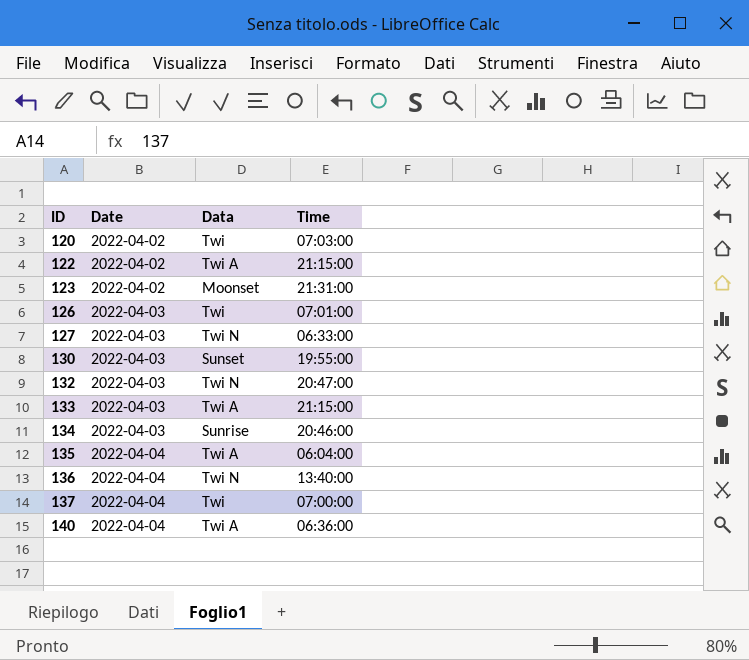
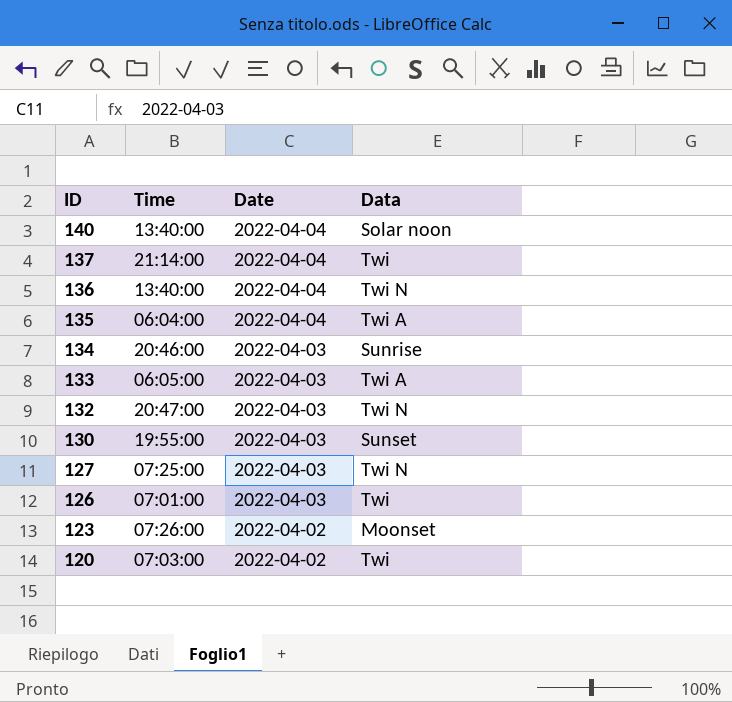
row order: ID ascending -> ID descending
column Time | position: 4 -> 2
row 122: 2022-04-02 | Twi A | 21:15:00 -> none
140 | Time: 06:36:00 -> 13:40:00
140 | Data: Twi A -> Solar noon
137 | Time: 07:00:00 -> 21:14:00
133 | Time: 21:15:00 -> 06:05:00
127 | Time: 06:33:00 -> 07:25:00
123 | Time: 21:31:00 -> 07:26:00

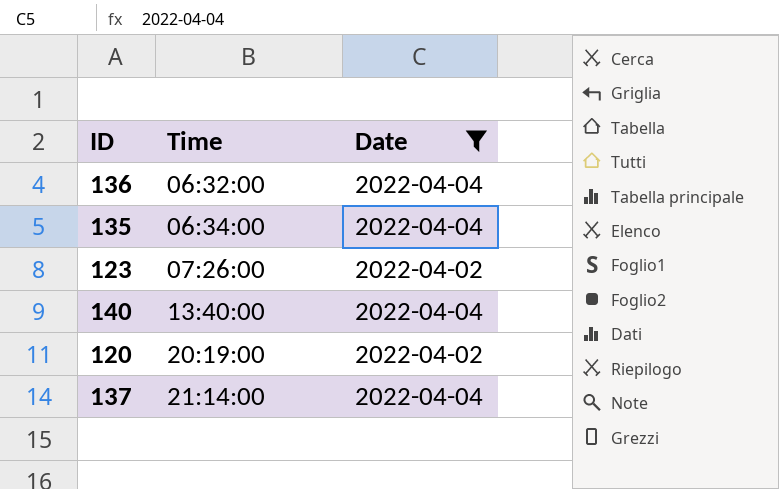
filter: none -> Date != 2022-04-03
row order: ID descending -> Time ascending
column Data | position: 4 -> none
136 | Time: 13:40:00 -> 06:32:00
135 | Time: 06:04:00 -> 06:34:00
120 | Time: 07:03:00 -> 20:19:00

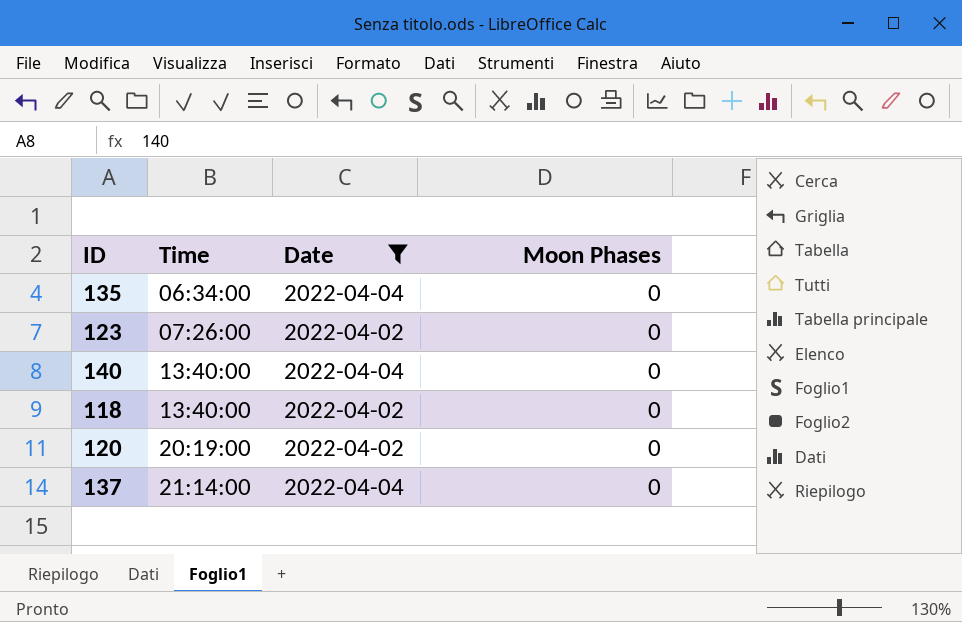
column Moon Phases | position: none -> 4
row 136: 06:32:00 | 2022-04-04 -> none
row 118: none -> 13:40:00 | 2022-04-02 | 0

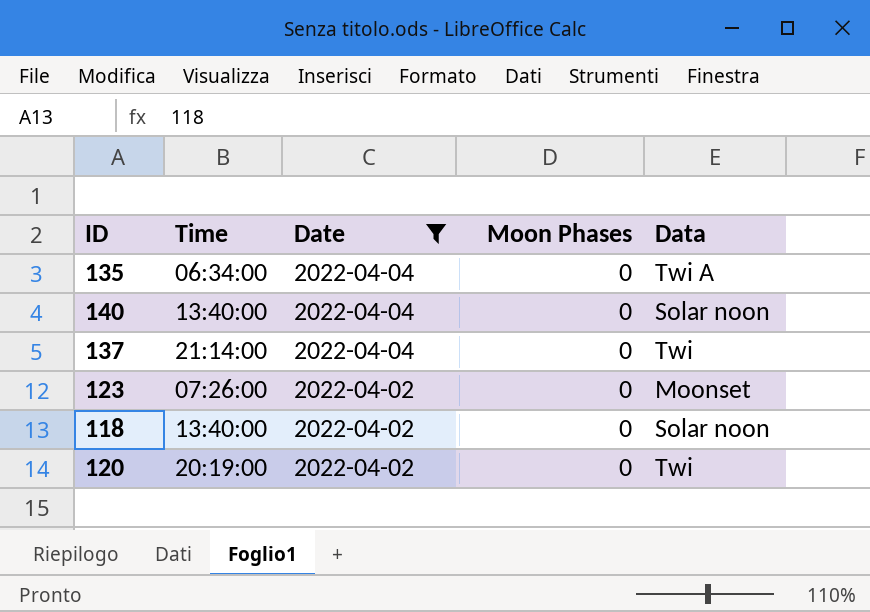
row order: Time ascending -> Date descending
column Data | position: none -> 5

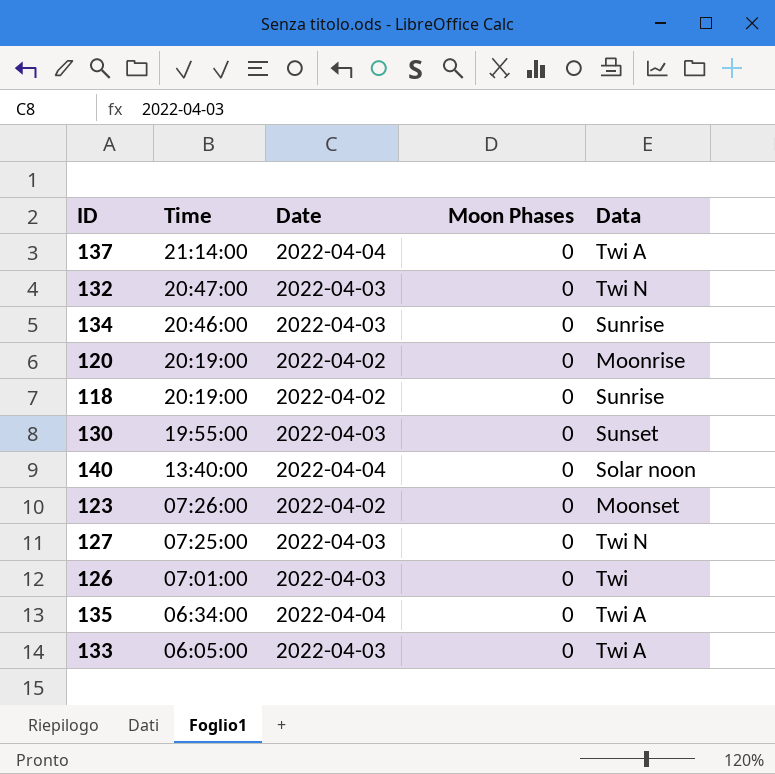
filter: Date != 2022-04-03 -> none
row order: Date descending -> Time descending
137 | Data: Twi -> Twi A
120 | Data: Twi -> Moonrise
118 | Time: 13:40:00 -> 20:19:00
118 | Data: Solar noon -> Sunrise

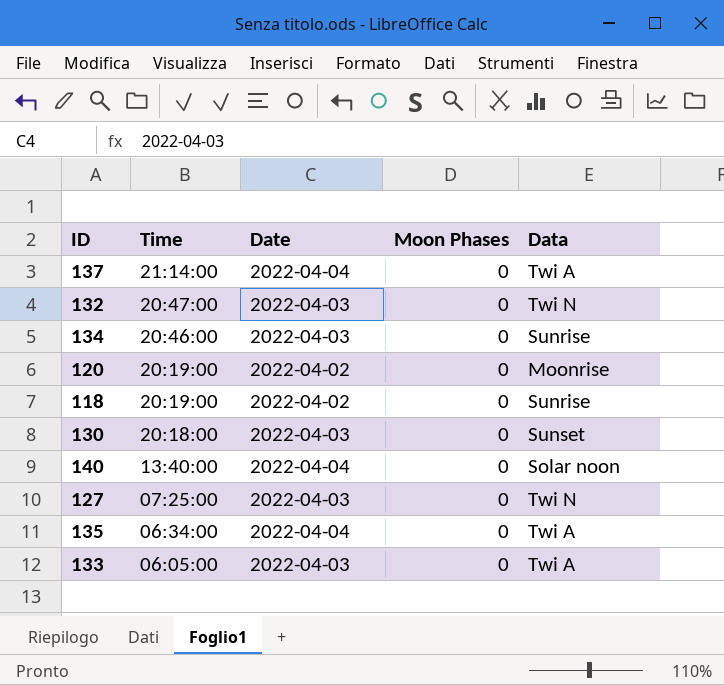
row 123: 07:26:00 | 2022-04-02 | 0 | Moonset -> none
row 126: 07:01:00 | 2022-04-03 | 0 | Twi -> none
130 | Time: 19:55:00 -> 20:18:00

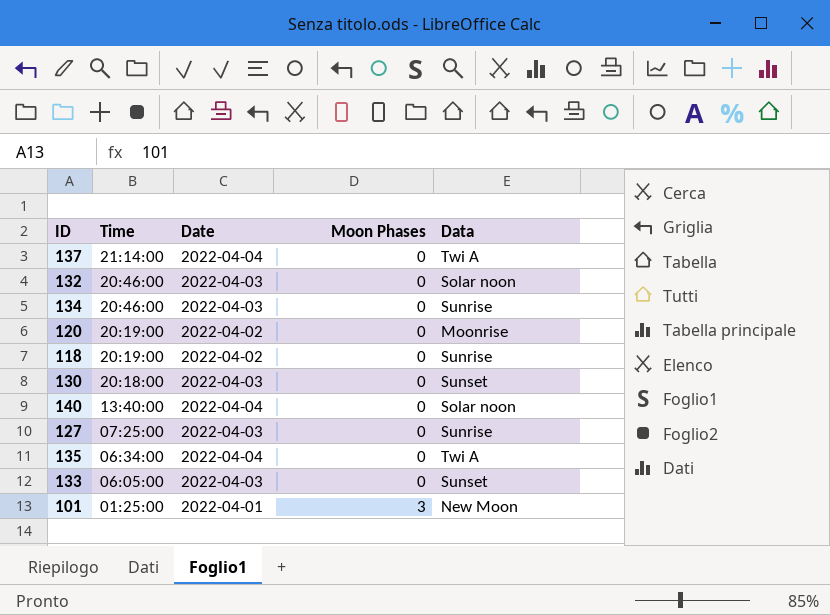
132 | Time: 20:47:00 -> 20:46:00
132 | Data: Twi N -> Solar noon
127 | Data: Twi N -> Sunrise
133 | Data: Twi A -> Sunset
row 101: none -> 01:25:00 | 2022-04-01 | 3 | New Moon

